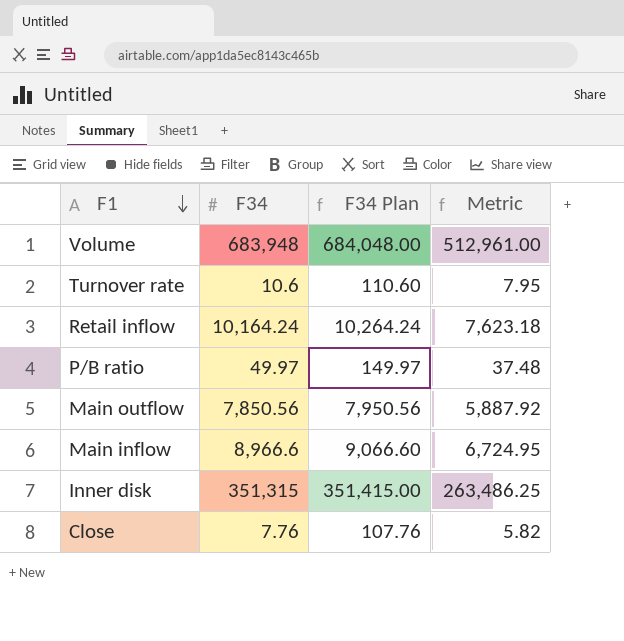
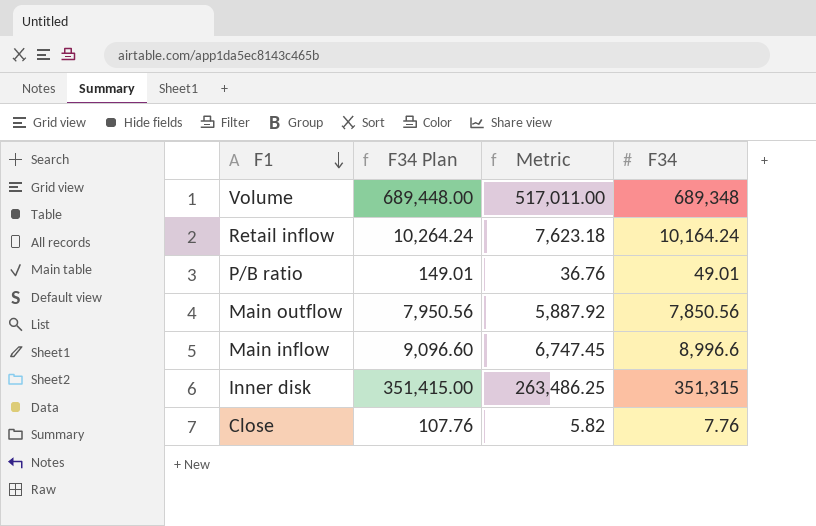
column F34 | position: 2 -> 4
row Turnover rate: 10.6 | 110.60 | 7.95 -> none
Volume | F34 Plan: 684,048.00 -> 689,448.00
Volume | Metric: 512,961.00 -> 517,011.00
Volume | F34: 683,948 -> 689,348
P/B ratio | F34 Plan: 149.97 -> 149.01
P/B ratio | Metric: 37.48 -> 36.76
P/B ratio | F34: 49.97 -> 49.01
Main inflow | F34 Plan: 9,066.60 -> 9,096.60
Main inflow | Metric: 6,724.95 -> 6,747.45
Main inflow | F34: 8,966.6 -> 8,996.6

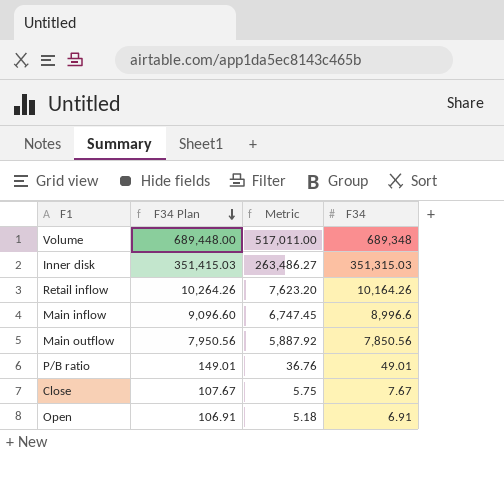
row order: F1 descending -> F34 Plan descending
Inner disk | F34 Plan: 351,415.00 -> 351,415.03
Inner disk | Metric: 263,486.25 -> 263,486.27
Inner disk | F34: 351,315 -> 351,315.03
Retail inflow | F34 Plan: 10,264.24 -> 10,264.26
Retail inflow | Metric: 7,623.18 -> 7,623.20
Retail inflow | F34: 10,164.24 -> 10,164.26
Close | F34 Plan: 107.76 -> 107.67
Close | Metric: 5.82 -> 5.75
Close | F34: 7.76 -> 7.67
row Open: none -> 106.91 | 5.18 | 6.91

